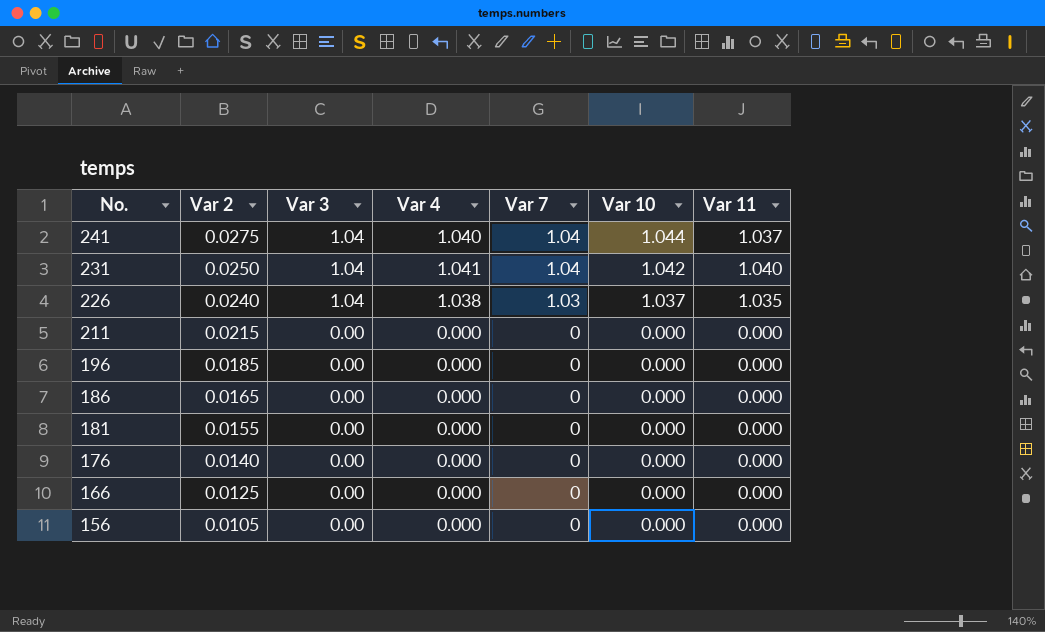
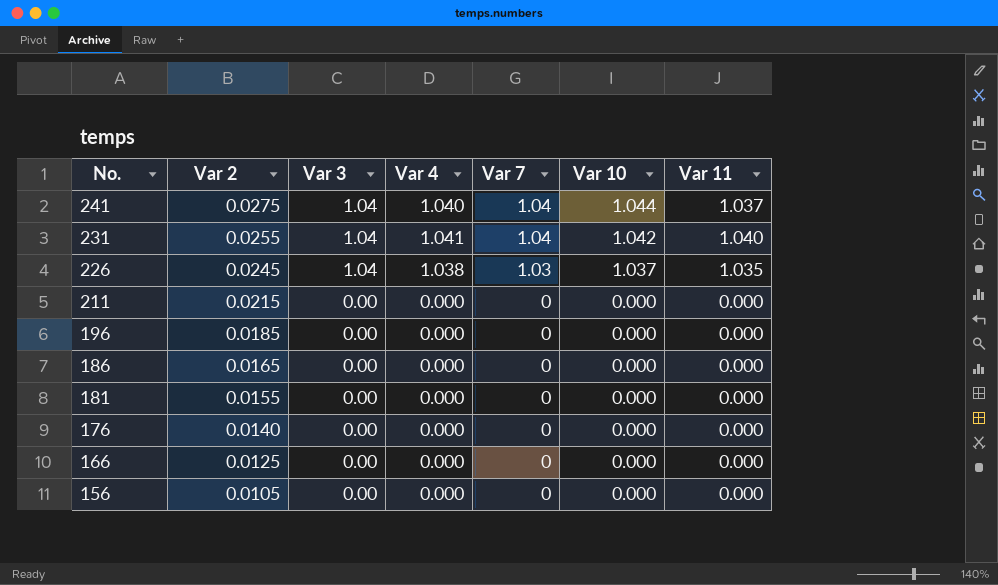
231 | Var 2: 0.0250 -> 0.0255
226 | Var 2: 0.0240 -> 0.0245

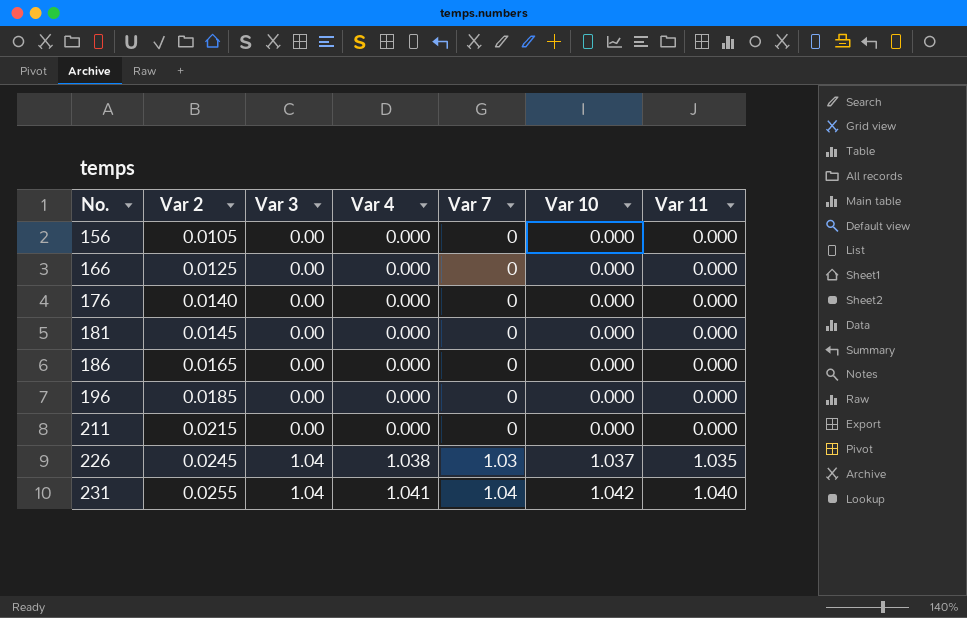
row order: No. descending -> No. ascending
row 241: 0.0275 | 1.04 | 1.040 | 1.04 | 1.044 | 1.037 -> none
181 | Var 2: 0.0155 -> 0.0145

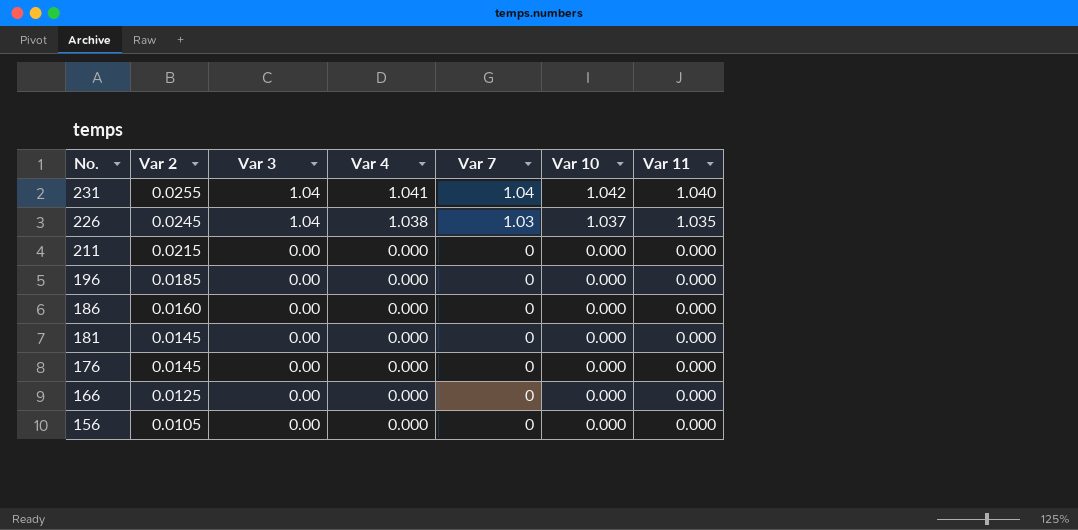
row order: No. ascending -> No. descending
186 | Var 2: 0.0165 -> 0.0160
176 | Var 2: 0.0140 -> 0.0145

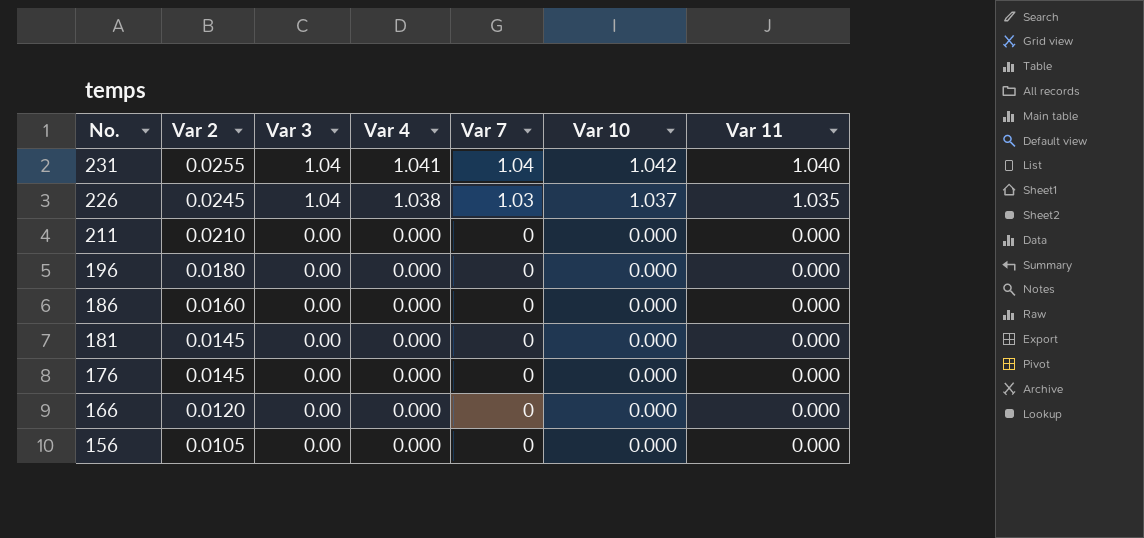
211 | Var 2: 0.0215 -> 0.0210
196 | Var 2: 0.0185 -> 0.0180
166 | Var 2: 0.0125 -> 0.0120

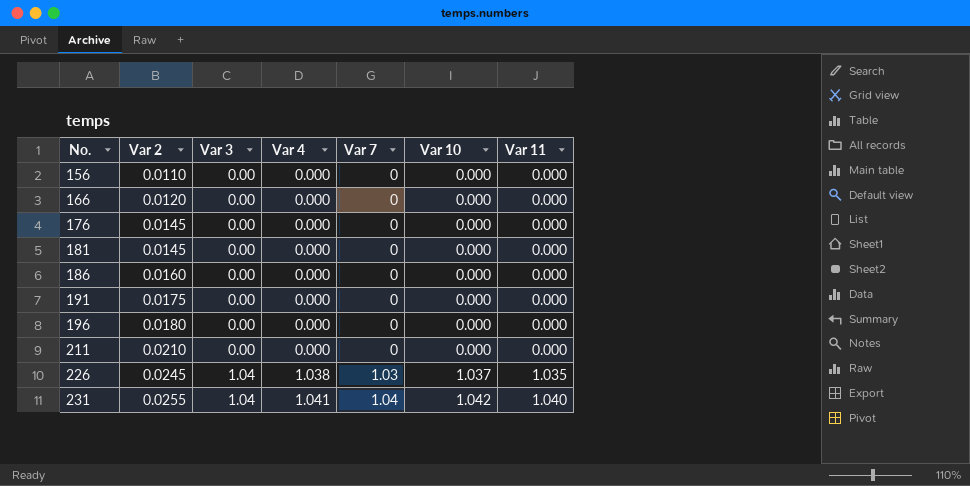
row order: No. descending -> No. ascending
156 | Var 2: 0.0105 -> 0.0110
row 191: none -> 0.0175 | 0.00 | 0.000 | 0 | 0.000 | 0.000

